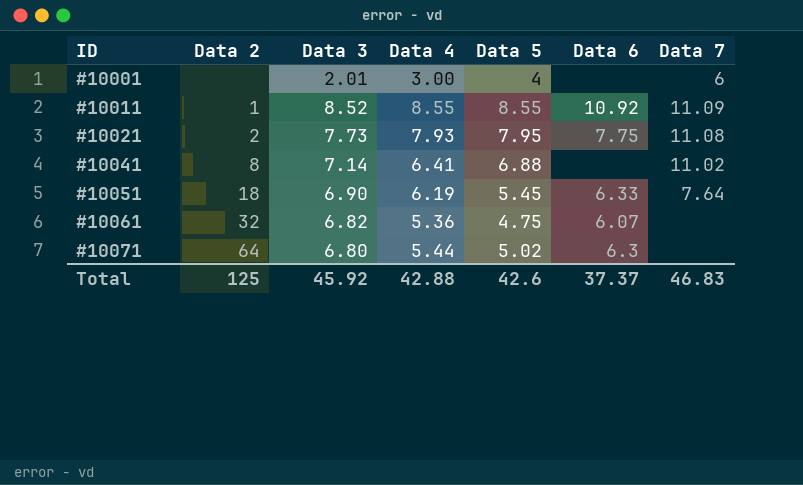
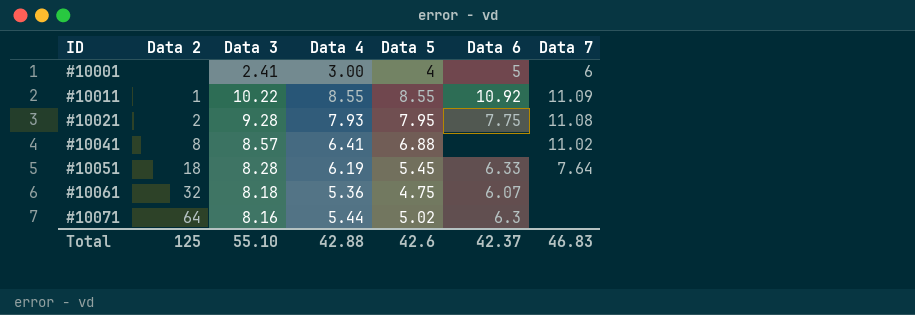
#10001 | Data 3: 2.01 -> 2.41
#10001 | Data 6: none -> 5
#10011 | Data 3: 8.52 -> 10.22
#10021 | Data 3: 7.73 -> 9.28
#10041 | Data 3: 7.14 -> 8.57
#10051 | Data 3: 6.90 -> 8.28
#10061 | Data 3: 6.82 -> 8.18
#10071 | Data 3: 6.80 -> 8.16
Total | Data 3: 45.92 -> 55.10
Total | Data 6: 37.37 -> 42.37

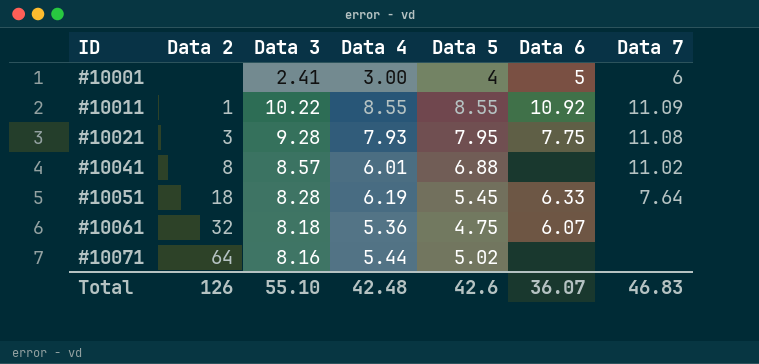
#10021 | Data 2: 2 -> 3
#10041 | Data 4: 6.41 -> 6.01
#10071 | Data 6: 6.3 -> none
Total | Data 2: 125 -> 126
Total | Data 4: 42.88 -> 42.48
Total | Data 6: 42.37 -> 36.07

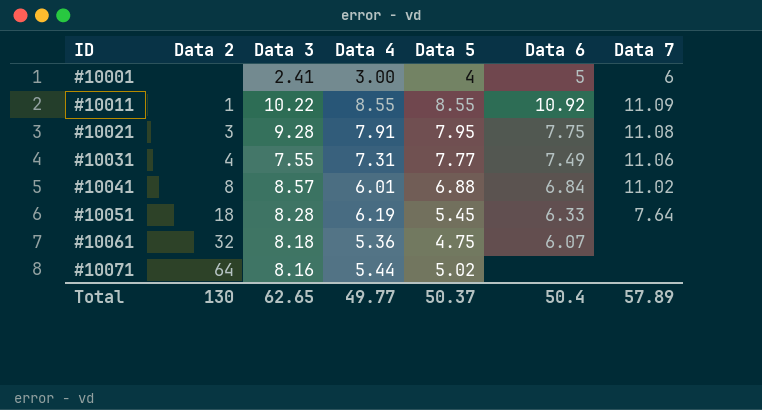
#10021 | Data 4: 7.93 -> 7.91
row #10031: none -> 4 | 7.55 | 7.31 | 7.77 | 7.49 | 11.06
#10041 | Data 6: none -> 6.84
Total | Data 2: 126 -> 130
Total | Data 3: 55.10 -> 62.65
Total | Data 4: 42.48 -> 49.77
Total | Data 5: 42.6 -> 50.37
Total | Data 6: 36.07 -> 50.4
Total | Data 7: 46.83 -> 57.89

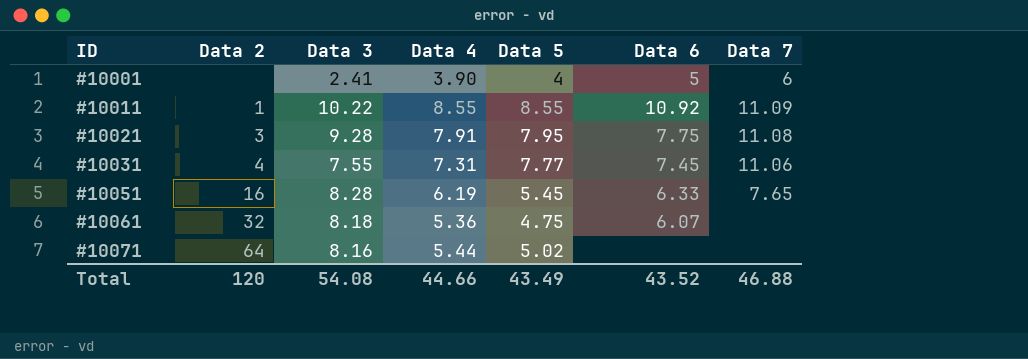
row #10041: 8 | 8.57 | 6.01 | 6.88 | 6.84 | 11.02 -> none
#10001 | Data 4: 3.00 -> 3.90
#10031 | Data 6: 7.49 -> 7.45
#10051 | Data 2: 18 -> 16
#10051 | Data 7: 7.64 -> 7.65
Total | Data 2: 130 -> 120
Total | Data 3: 62.65 -> 54.08
Total | Data 4: 49.77 -> 44.66
Total | Data 5: 50.37 -> 43.49
Total | Data 6: 50.4 -> 43.52
Total | Data 7: 57.89 -> 46.88

